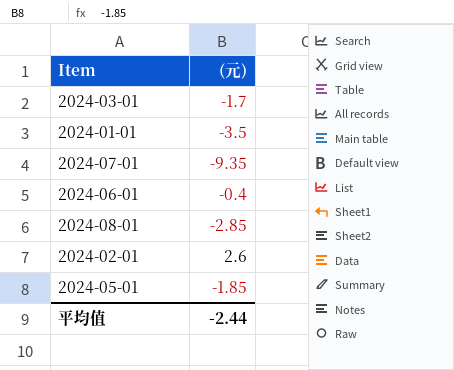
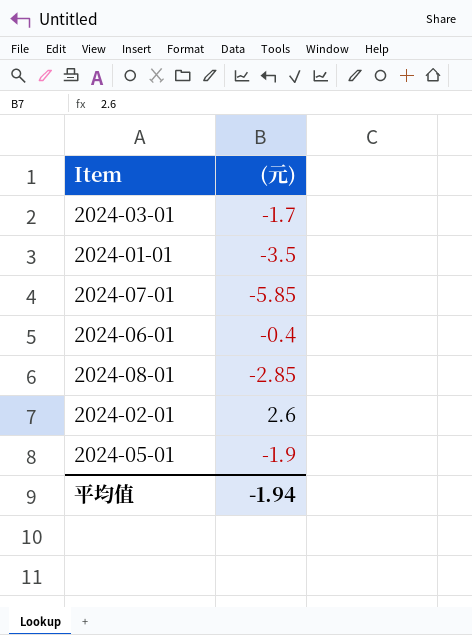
2024-07-01 | (元): -9.35 -> -5.85
2024-05-01 | (元): -1.85 -> -1.9
平均值 | (元): -2.44 -> -1.94

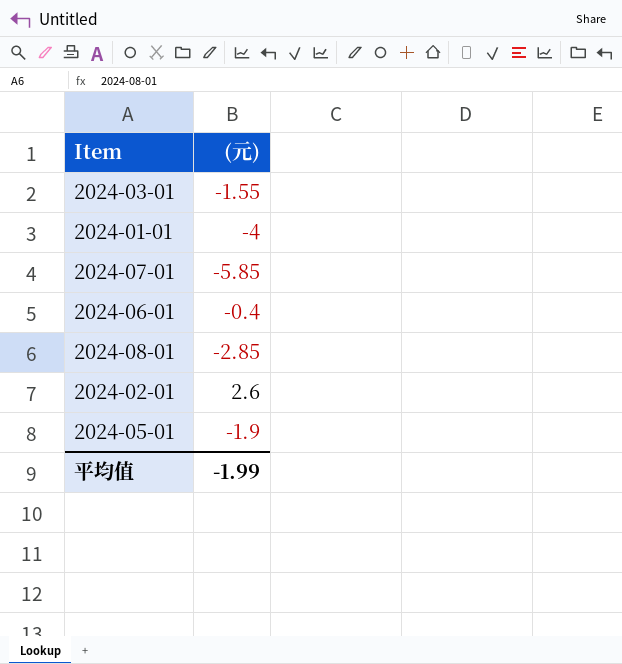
2024-03-01 | (元): -1.7 -> -1.55
2024-01-01 | (元): -3.5 -> -4
平均值 | (元): -1.94 -> -1.99

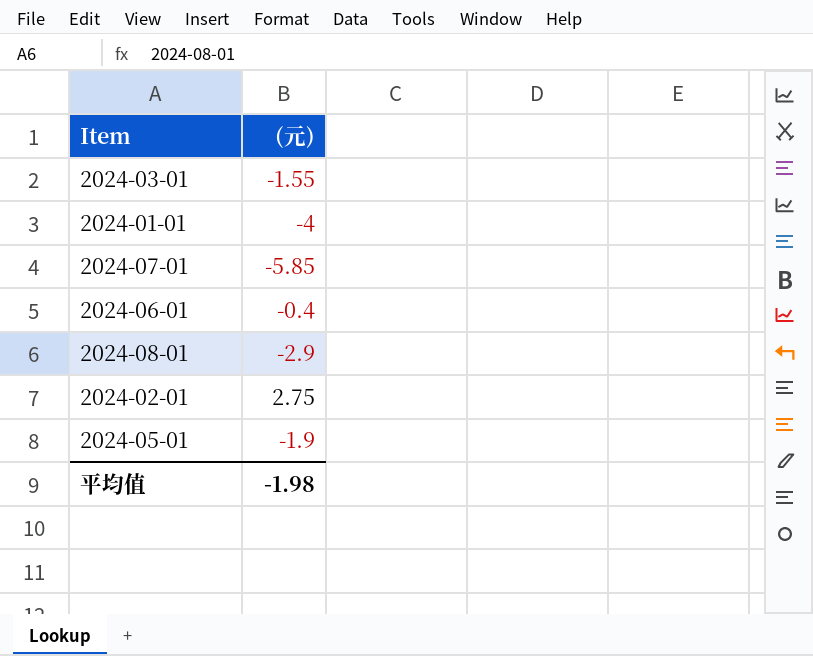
2024-08-01 | (元): -2.85 -> -2.9
2024-02-01 | (元): 2.6 -> 2.75
平均值 | (元): -1.99 -> -1.98

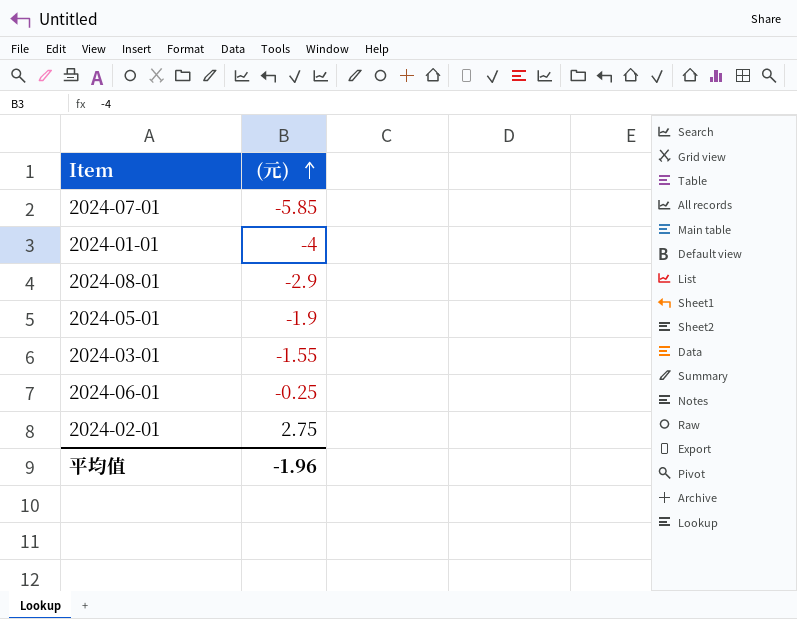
row order: none -> (元) ascending
2024-06-01 | (元): -0.4 -> -0.25
平均值 | (元): -1.98 -> -1.96

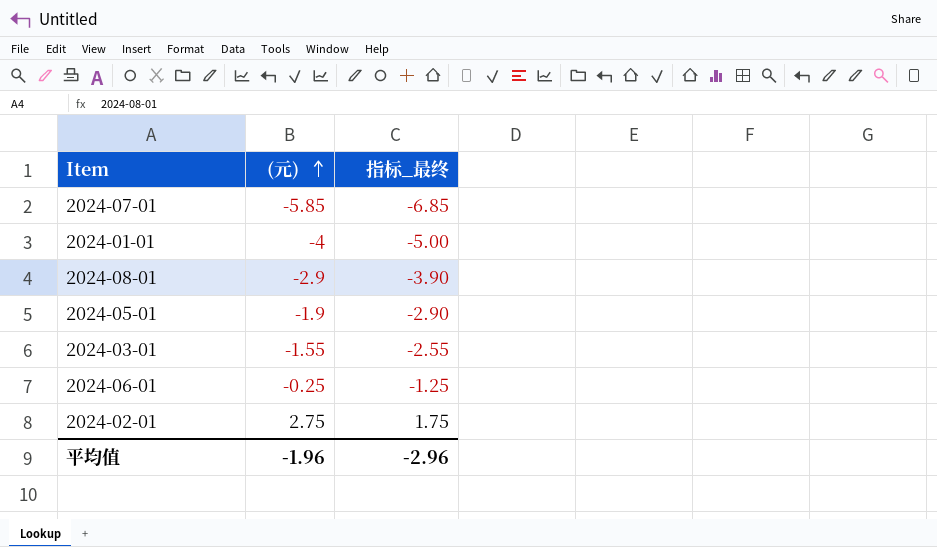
column 指标_最终 | formula: none -> [(元)] - 1

